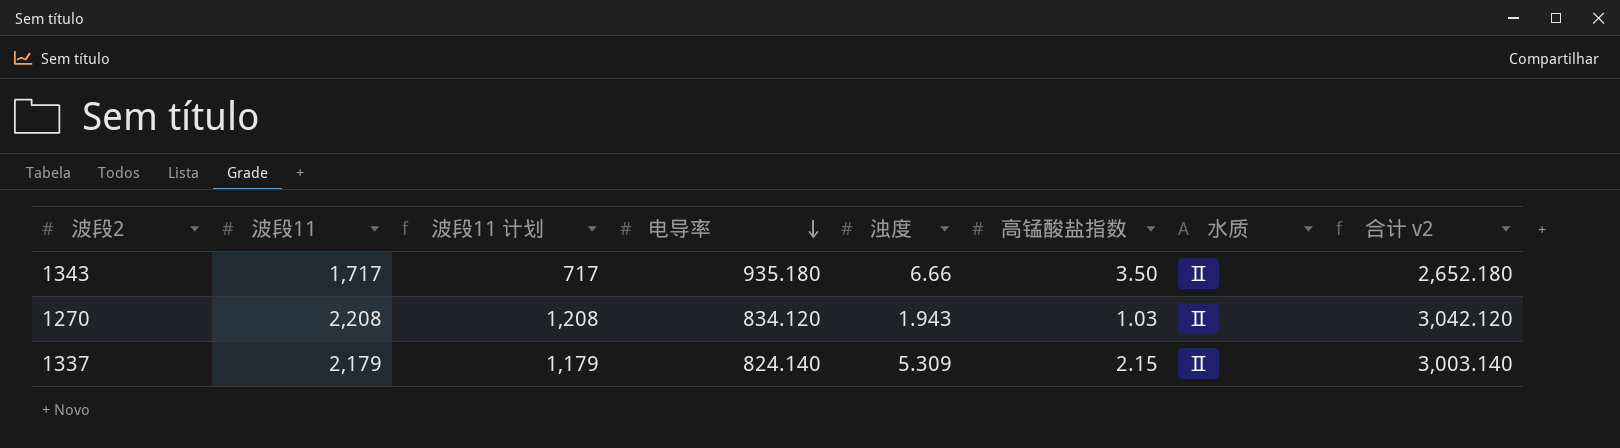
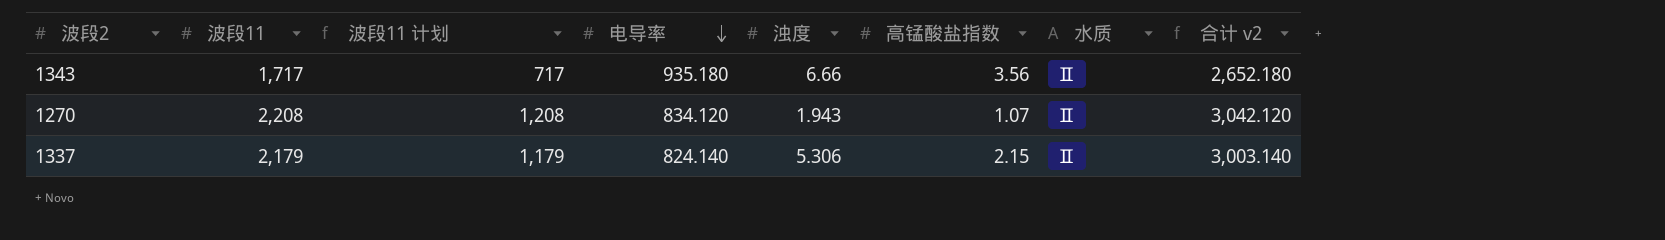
1343 | 高锰酸盐指数: 3.50 -> 3.56
1270 | 高锰酸盐指数: 1.03 -> 1.07
1337 | 浊度: 5.309 -> 5.306

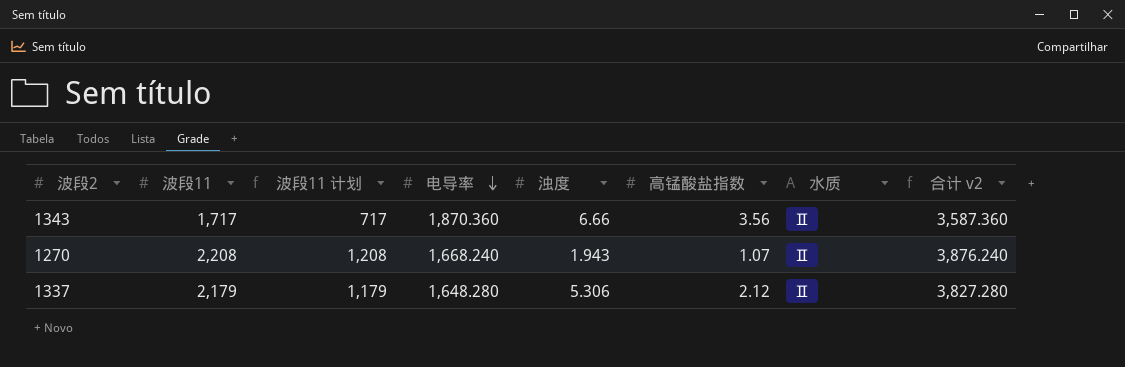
1343 | 电导率: 935.180 -> 1,870.360
1343 | 合计 v2: 2,652.180 -> 3,587.360
1270 | 电导率: 834.120 -> 1,668.240
1270 | 合计 v2: 3,042.120 -> 3,876.240
1337 | 电导率: 824.140 -> 1,648.280
1337 | 高锰酸盐指数: 2.15 -> 2.12
1337 | 合计 v2: 3,003.140 -> 3,827.280

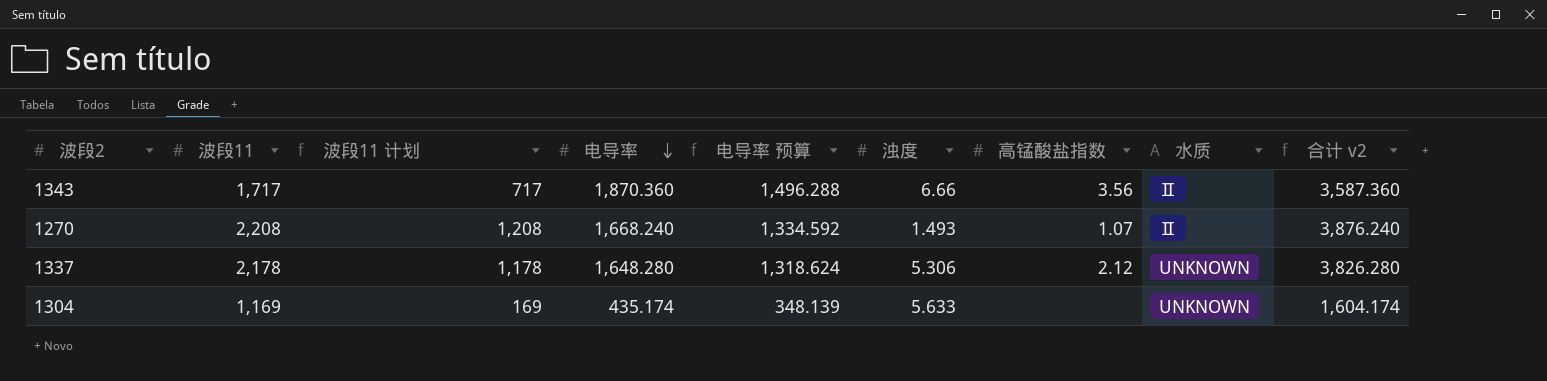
column 电导率 预算 | formula: none -> [电导率] * 0.8
1270 | 浊度: 1.943 -> 1.493
1337 | 波段11: 2,179 -> 2,178
1337 | 波段11 计划: 1,179 -> 1,178
1337 | 水质: Ⅱ -> UNKNOWN
1337 | 合计 v2: 3,827.280 -> 3,826.280
row 1304: none -> 1,169 | 169 | 435.174 | 348.139 | 5.633 | none | UNKNOWN | 1,604.174

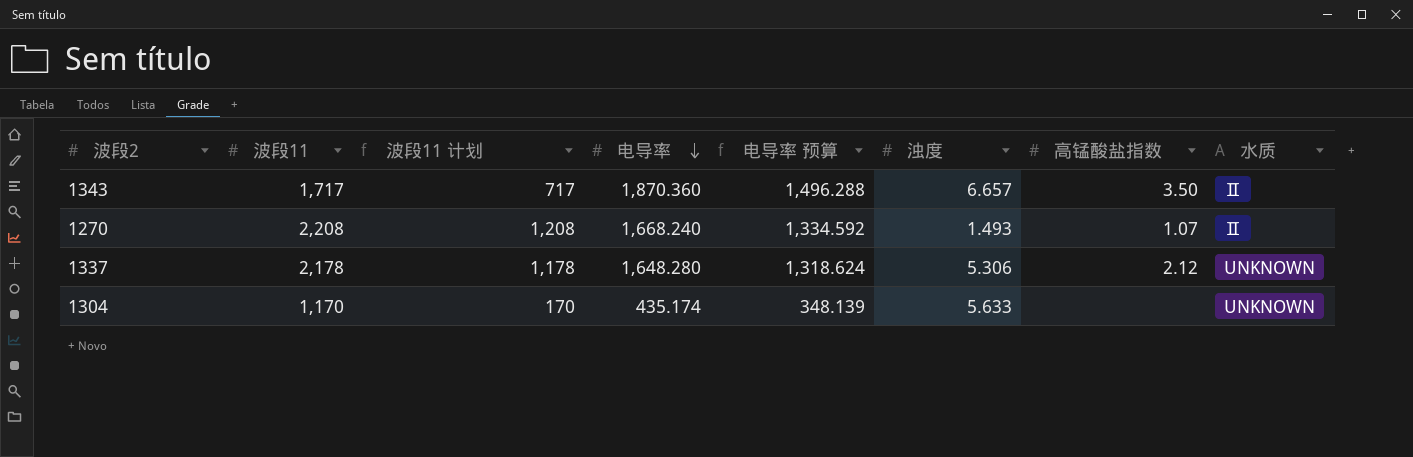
column 合计 v2 | formula: [波段11] + [电导率] -> none
1343 | 浊度: 6.66 -> 6.657
1343 | 高锰酸盐指数: 3.56 -> 3.50
1304 | 波段11: 1,169 -> 1,170
1304 | 波段11 计划: 169 -> 170

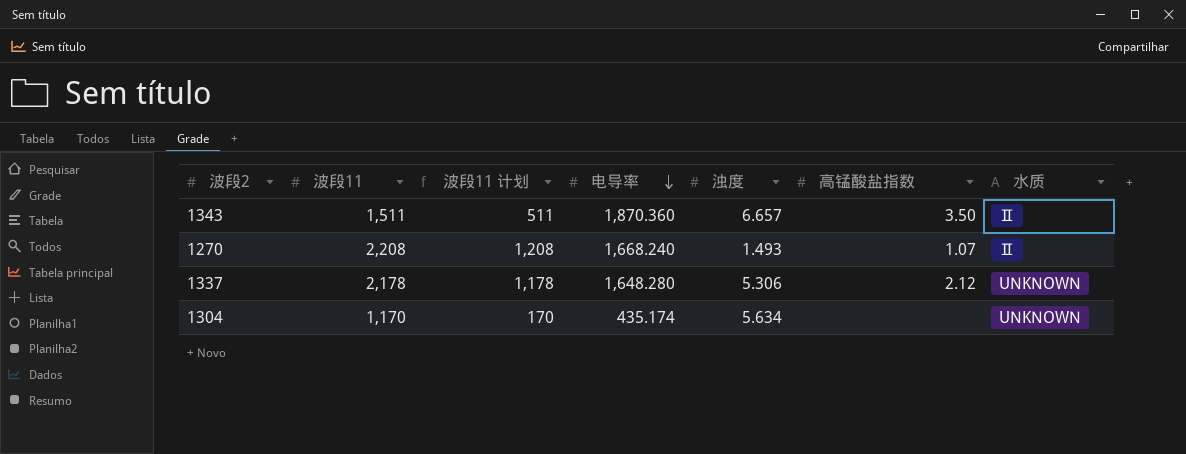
column 电导率 预算 | formula: [电导率] * 0.8 -> none
1343 | 波段11: 1,717 -> 1,511
1343 | 波段11 计划: 717 -> 511
1304 | 浊度: 5.633 -> 5.634

